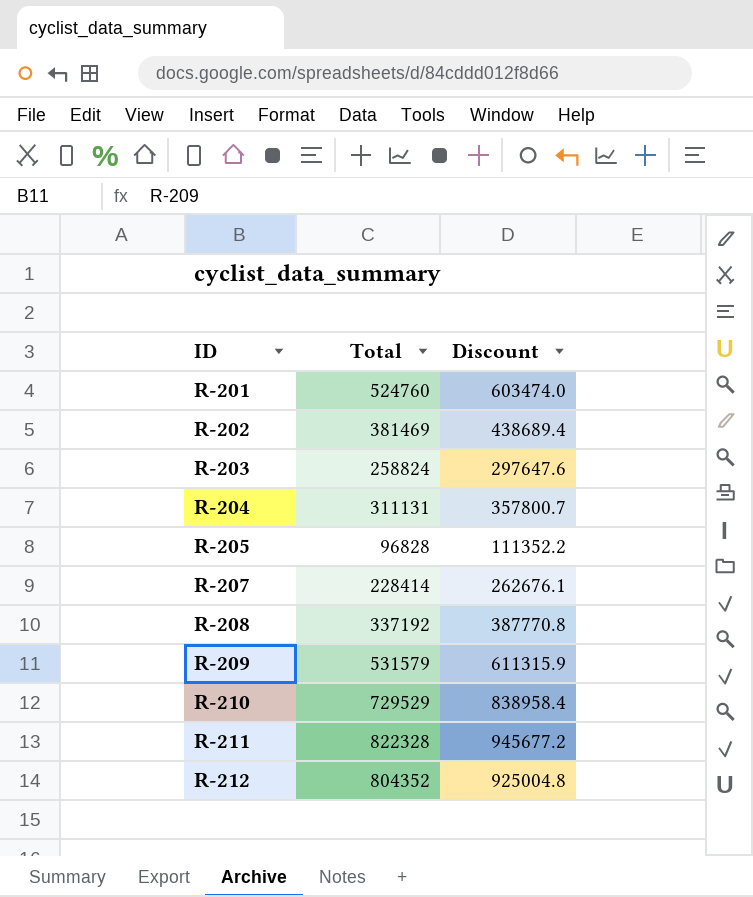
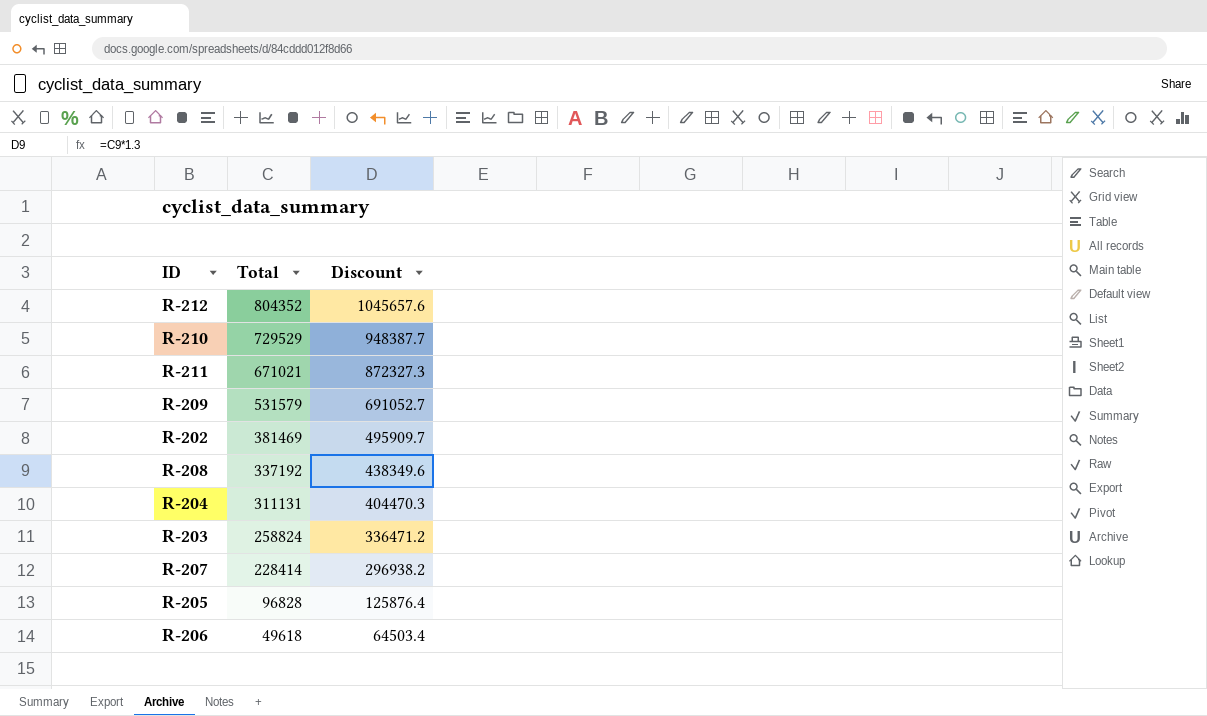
row order: ID ascending -> Total descending
column Discount | formula: [Total] * 1.15 -> [Total] * 1.3
row R-201: 524760 | 603474.0 -> none
R-211 | Total: 822328 -> 671021
row R-206: none -> 49618 | 64503.4

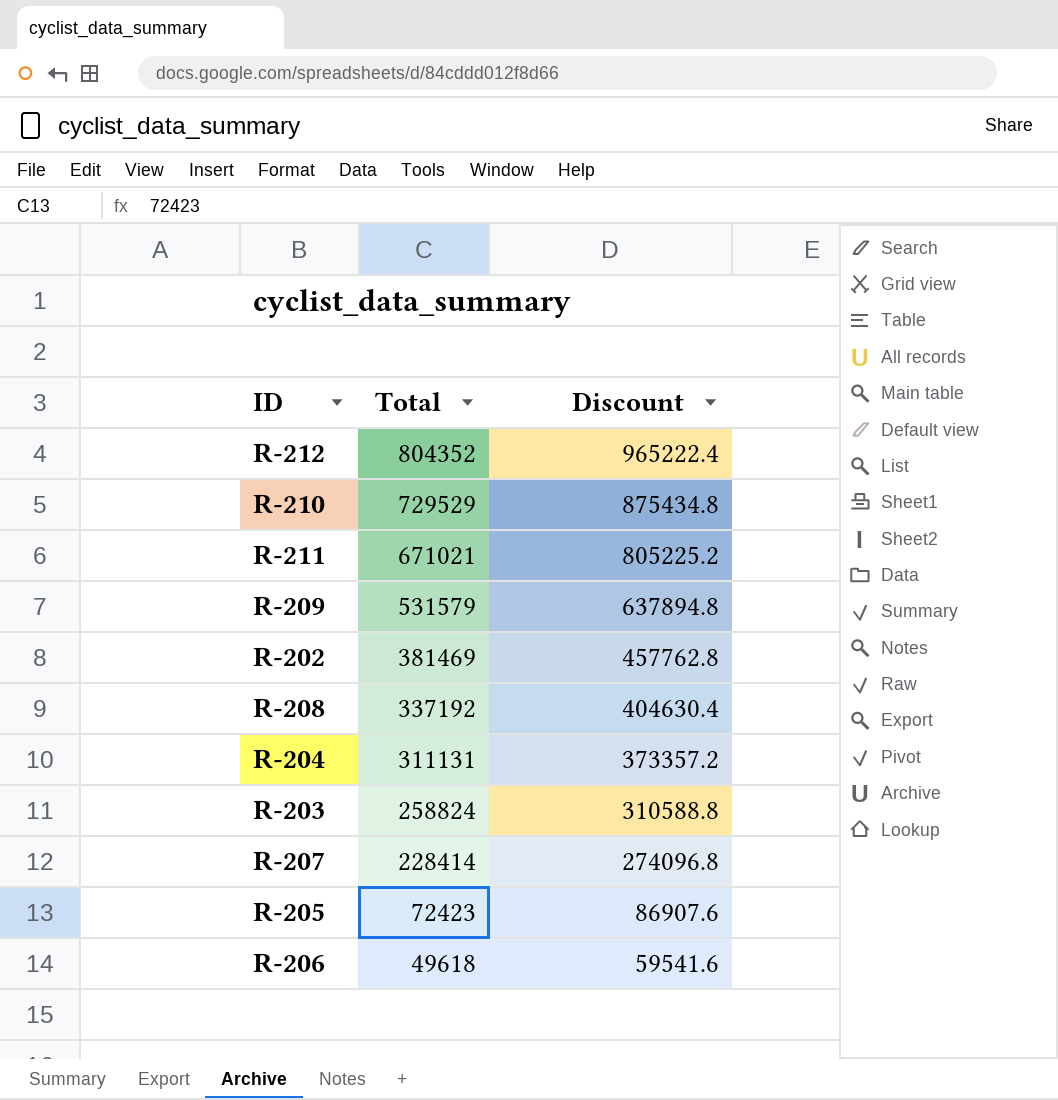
column Discount | formula: [Total] * 1.3 -> [Total] * 1.2
R-205 | Total: 96828 -> 72423

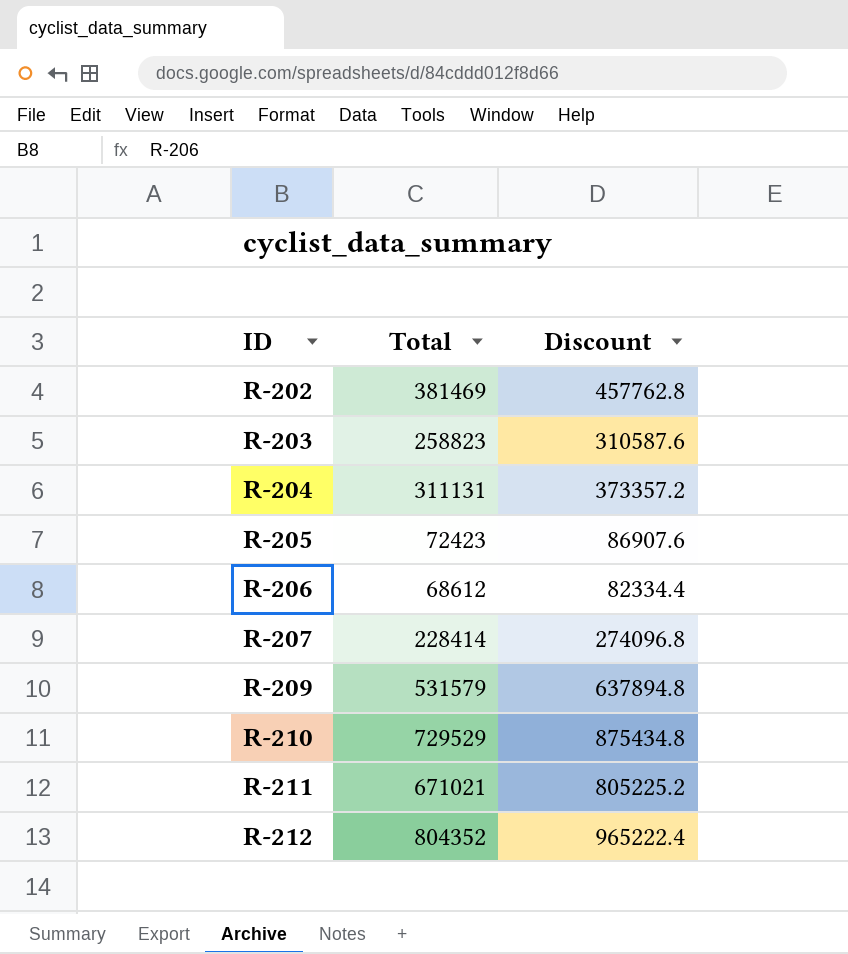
row order: Total descending -> ID ascending
row R-208: 337192 | 404630.4 -> none
R-203 | Total: 258824 -> 258823
R-203 | Discount: 310588.8 -> 310587.6
R-206 | Total: 49618 -> 68612
R-206 | Discount: 59541.6 -> 82334.4

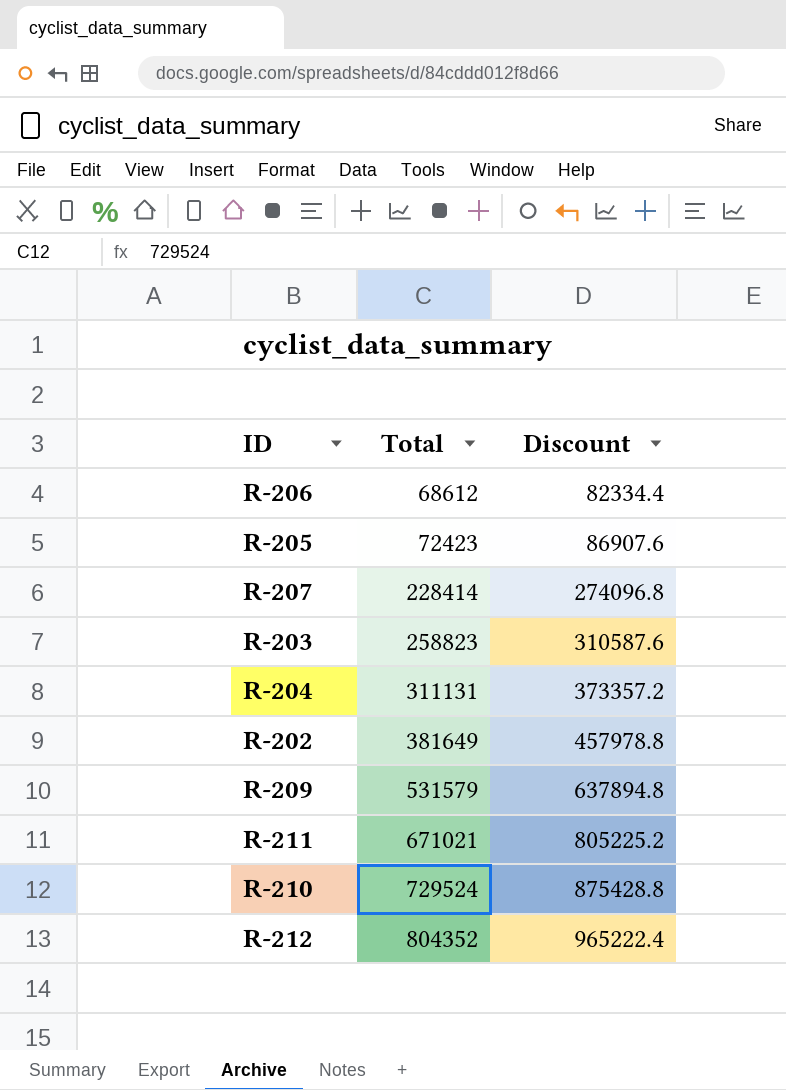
row order: ID ascending -> Total ascending
R-202 | Total: 381469 -> 381649
R-202 | Discount: 457762.8 -> 457978.8
R-210 | Total: 729529 -> 729524
R-210 | Discount: 875434.8 -> 875428.8

